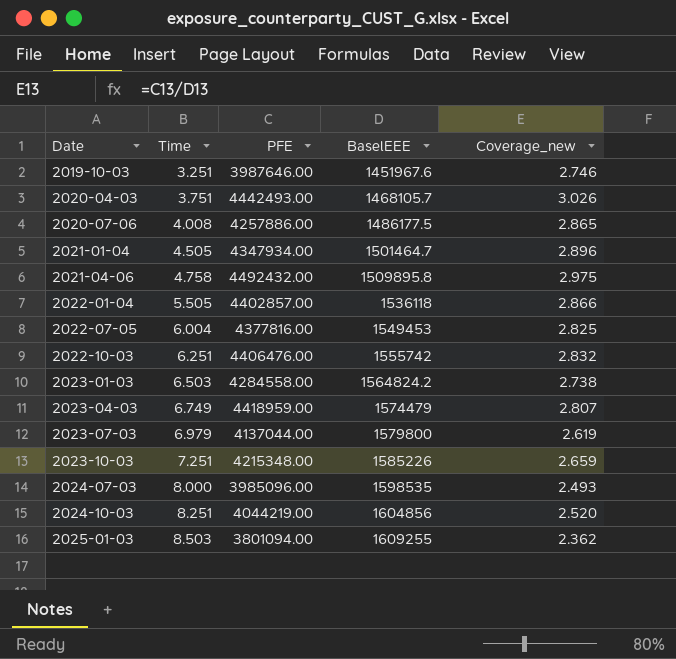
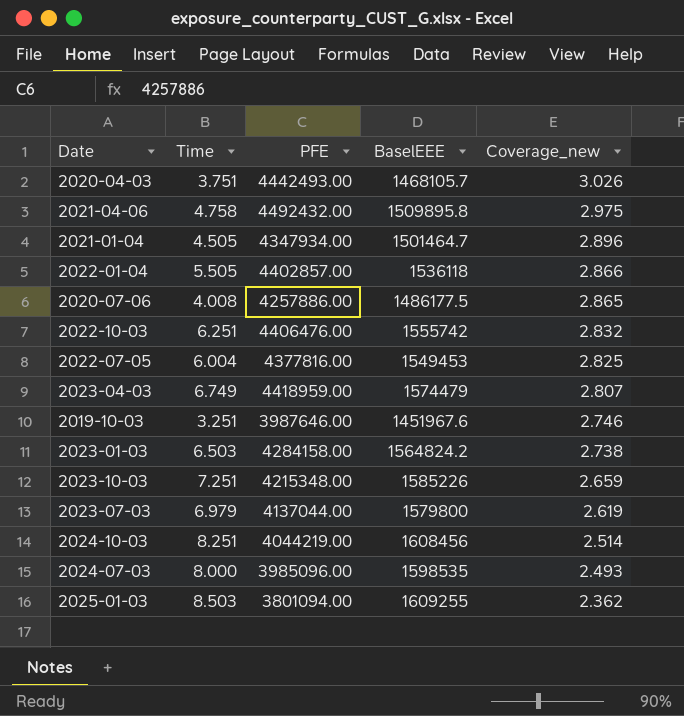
row order: Date ascending -> Coverage_new descending
2023-01-03 | PFE: 4284558.00 -> 4284158.00
2024-10-03 | BaselEEE: 1604856 -> 1608456
2024-10-03 | Coverage_new: 2.520 -> 2.514

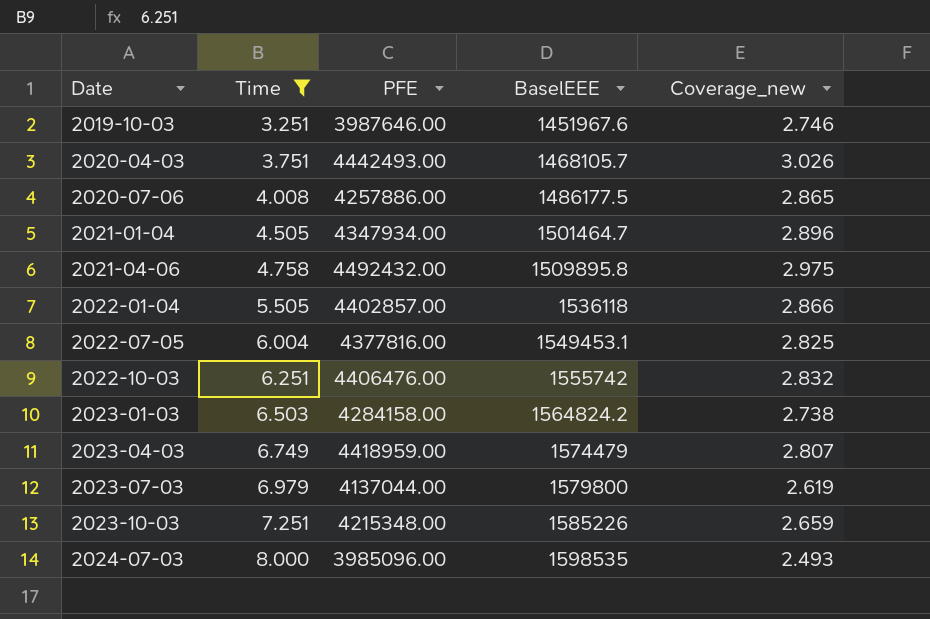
filter: none -> Time <= 8.000
row order: Coverage_new descending -> Date ascending
2022-07-05 | BaselEEE: 1549453 -> 1549453.1

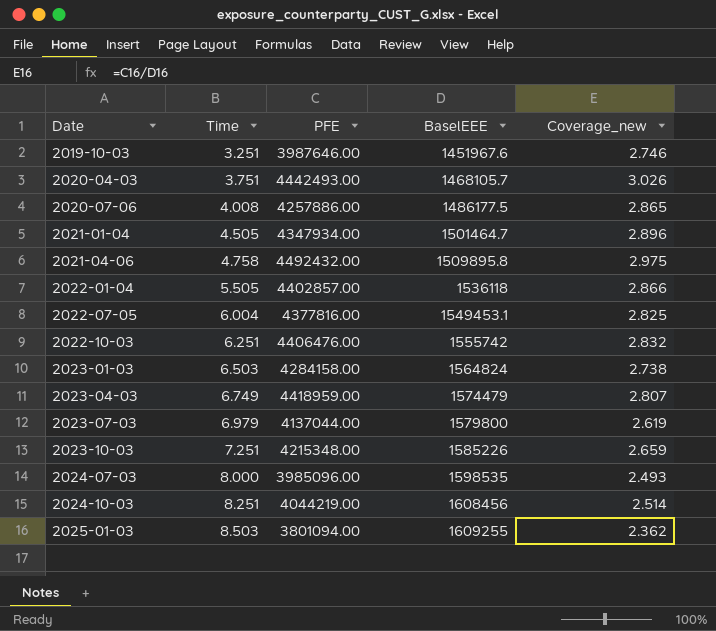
filter: Time <= 8.000 -> none
2023-01-03 | BaselEEE: 1564824.2 -> 1564824

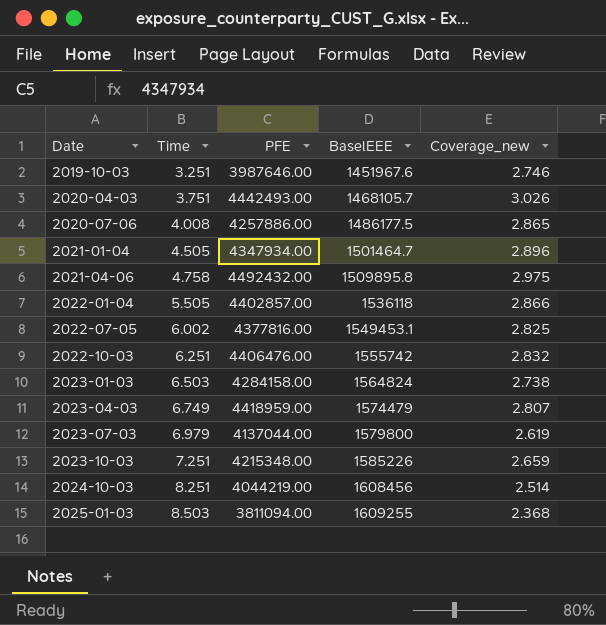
row 2024-07-03: 8.000 | 3985096.00 | 1598535 | 2.493 -> none
2022-07-05 | Time: 6.004 -> 6.002
2025-01-03 | PFE: 3801094.00 -> 3811094.00
2025-01-03 | Coverage_new: 2.362 -> 2.368

